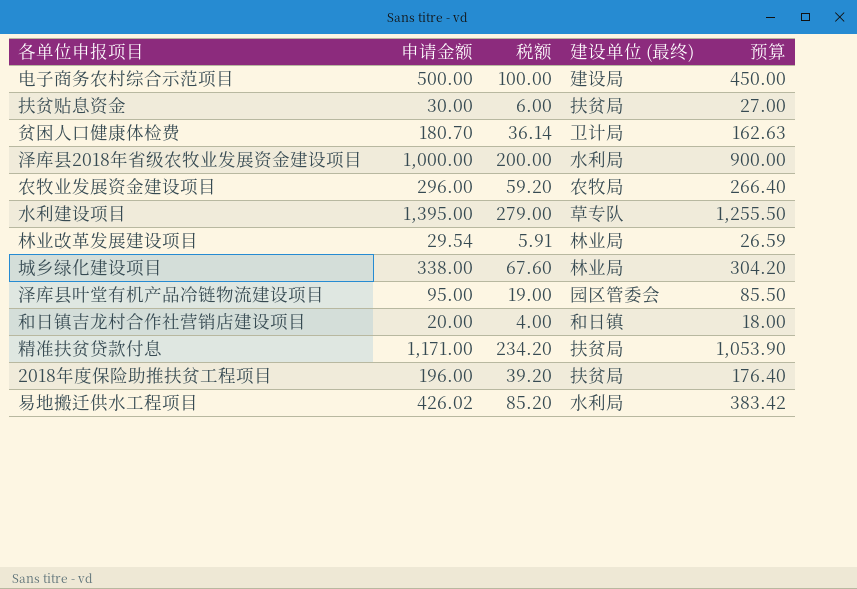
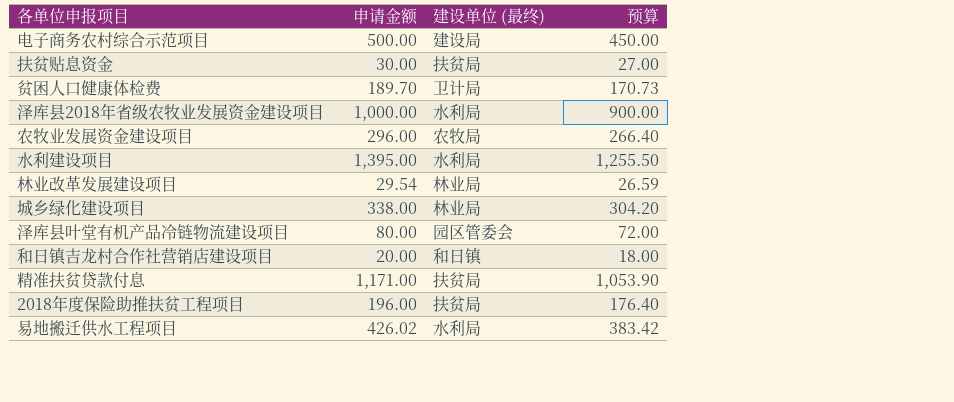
column 税额 | formula: [申请金额] * 0.2 -> none
贫困人口健康体检费 | 申请金额: 180.70 -> 189.70
贫困人口健康体检费 | 预算: 162.63 -> 170.73
水利建设项目 | 建设单位 (最终): 草专队 -> 水利局
泽库县叶堂有机产品冷链物流建设项目 | 申请金额: 95.00 -> 80.00
泽库县叶堂有机产品冷链物流建设项目 | 预算: 85.50 -> 72.00

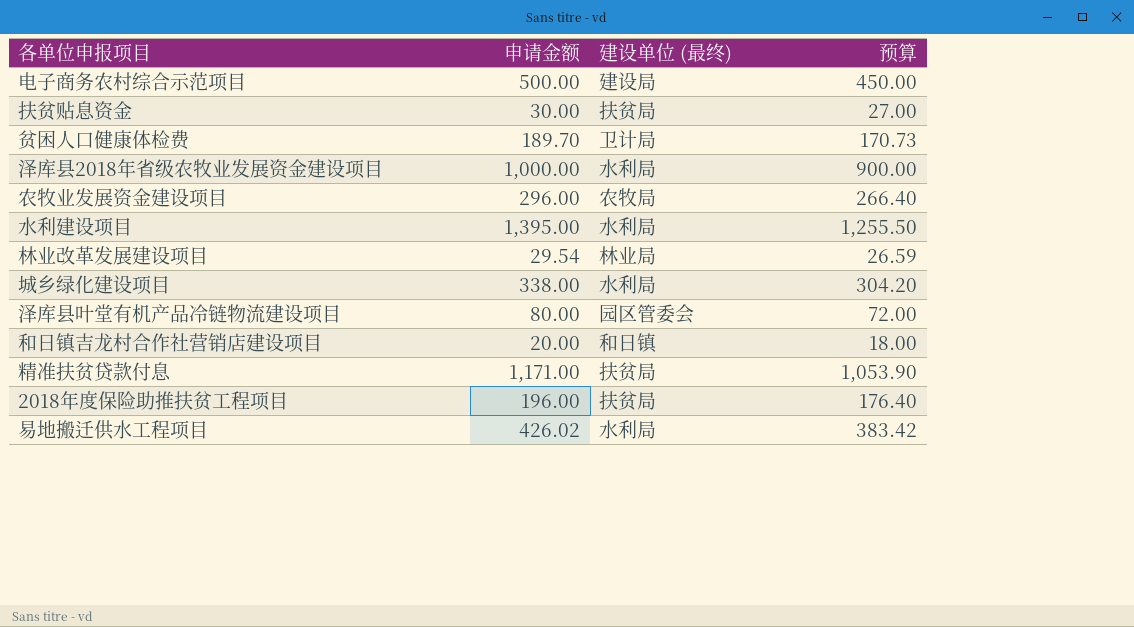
城乡绿化建设项目 | 建设单位 (最终): 林业局 -> 水利局

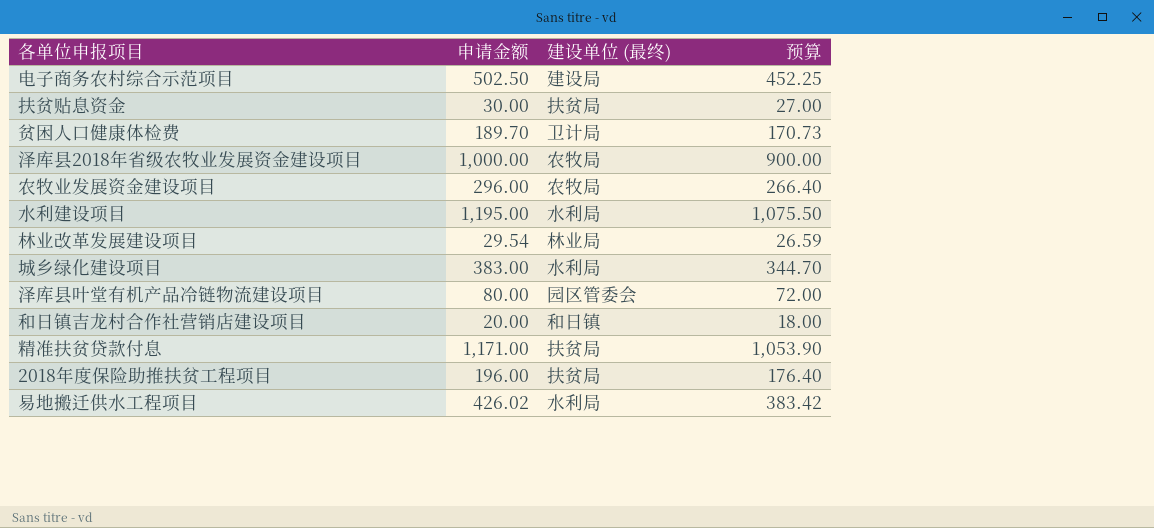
电子商务农村综合示范项目 | 申请金额: 500.00 -> 502.50
电子商务农村综合示范项目 | 预算: 450.00 -> 452.25
泽库县2018年省级农牧业发展资金建设项目 | 建设单位 (最终): 水利局 -> 农牧局
水利建设项目 | 申请金额: 1,395.00 -> 1,195.00
水利建设项目 | 预算: 1,255.50 -> 1,075.50
城乡绿化建设项目 | 申请金额: 338.00 -> 383.00
城乡绿化建设项目 | 预算: 304.20 -> 344.70

